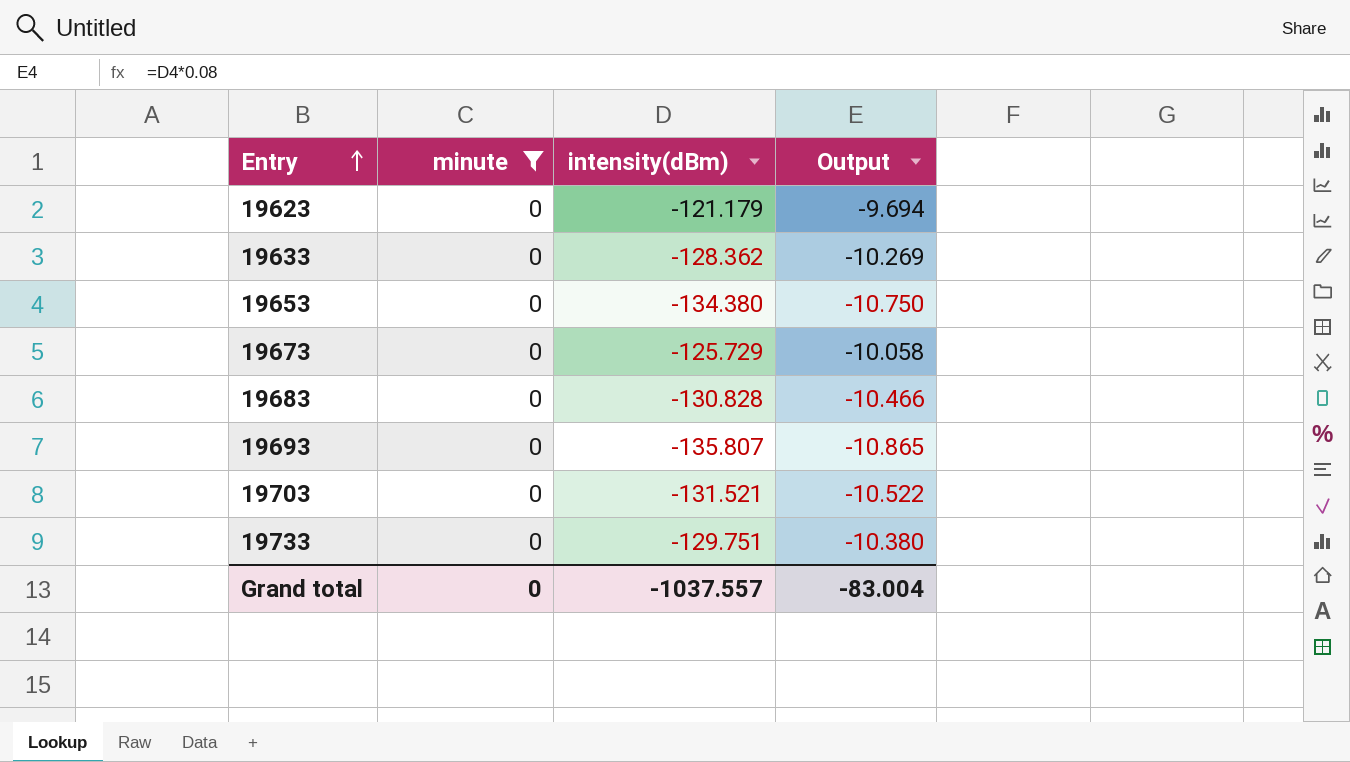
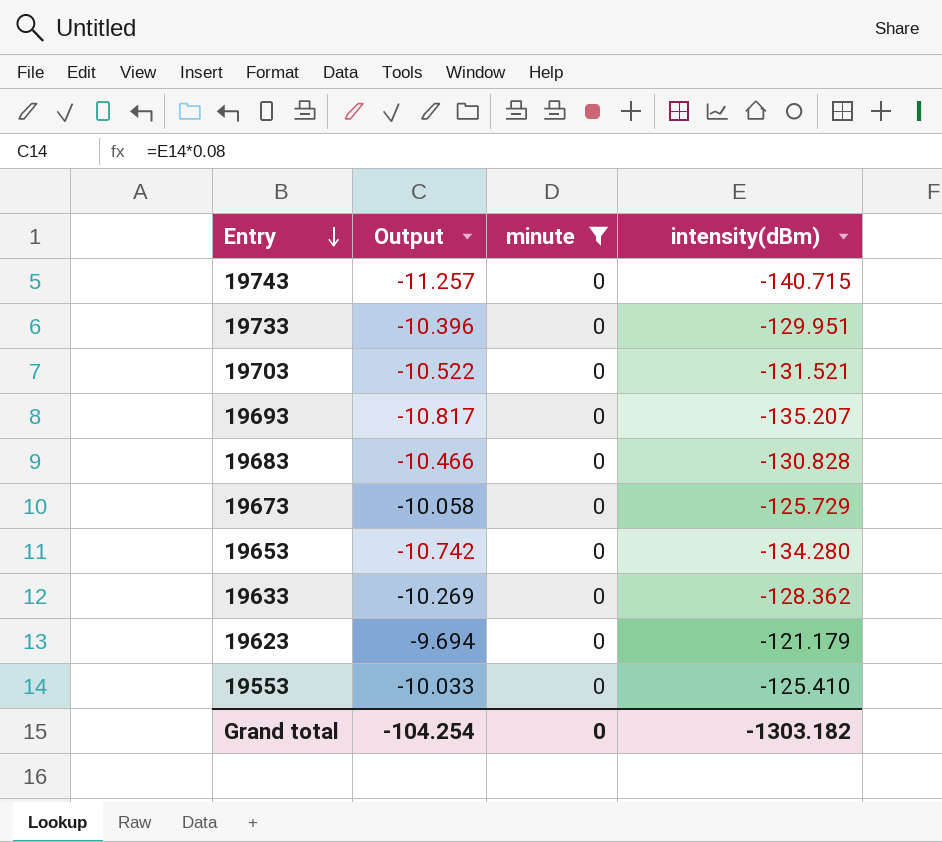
row order: Entry ascending -> Entry descending
column Output | position: 4 -> 2
row 19743: none -> -11.257 | 0 | -140.715
19733 | Output: -10.380 -> -10.396
19733 | intensity(dBm): -129.751 -> -129.951
19693 | Output: -10.865 -> -10.817
19693 | intensity(dBm): -135.807 -> -135.207
19653 | Output: -10.750 -> -10.742
19653 | intensity(dBm): -134.380 -> -134.280
row 19553: none -> -10.033 | 0 | -125.410
Grand total | Output: -83.004 -> -104.254
Grand total | intensity(dBm): -1037.557 -> -1303.182

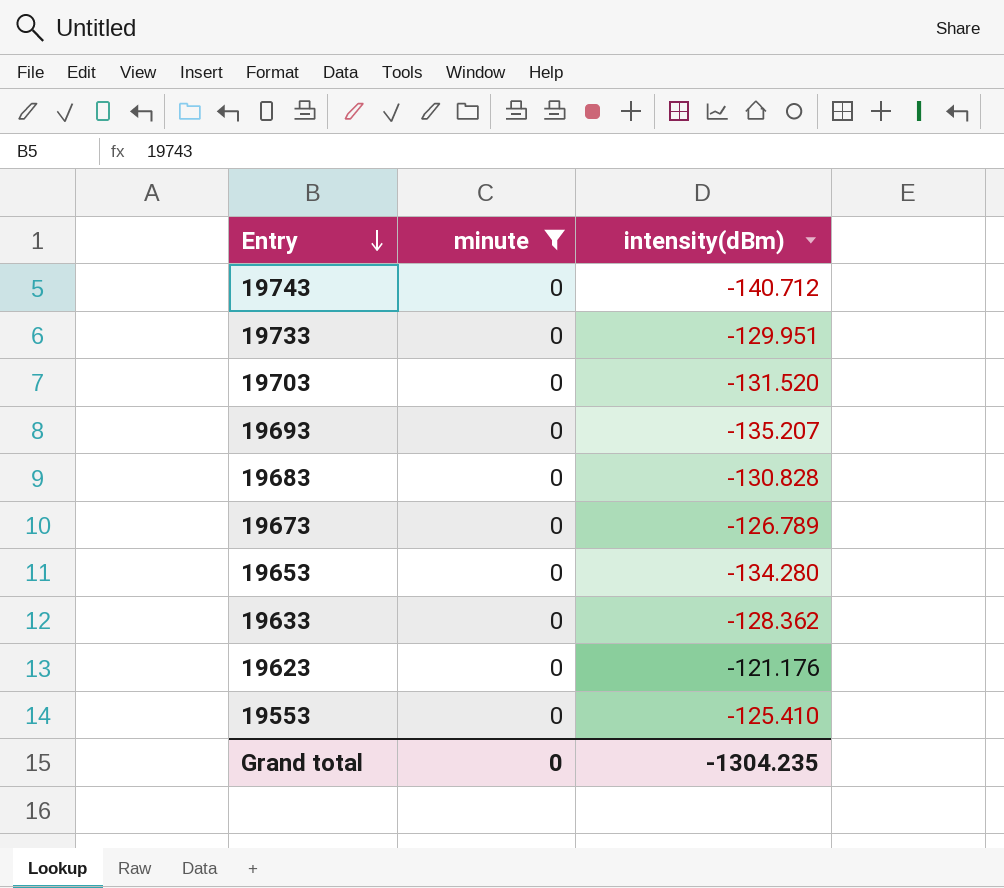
column Output | formula: [intensity(dBm)] * 0.08 -> none
19743 | intensity(dBm): -140.715 -> -140.712
19703 | intensity(dBm): -131.521 -> -131.520
19673 | intensity(dBm): -125.729 -> -126.789
19623 | intensity(dBm): -121.179 -> -121.176
Grand total | intensity(dBm): -1303.182 -> -1304.235

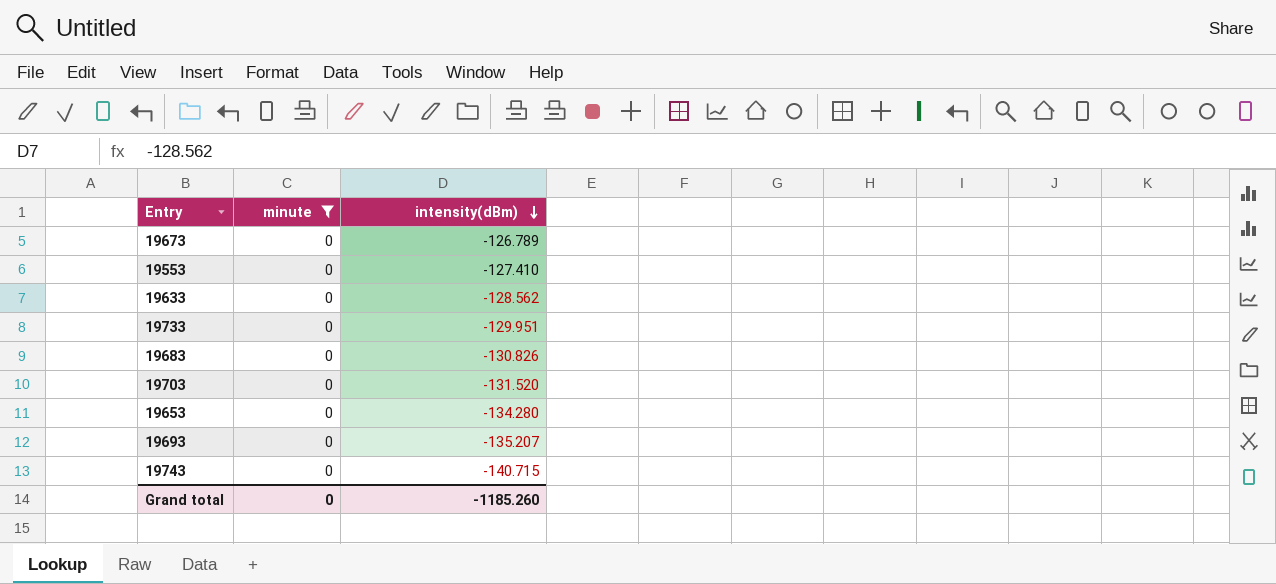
row order: Entry descending -> intensity(dBm) descending
row 19623: 0 | -121.176 -> none
19553 | intensity(dBm): -125.410 -> -127.410
19633 | intensity(dBm): -128.362 -> -128.562
19683 | intensity(dBm): -130.828 -> -130.826
19743 | intensity(dBm): -140.712 -> -140.715
Grand total | intensity(dBm): -1304.235 -> -1185.260

